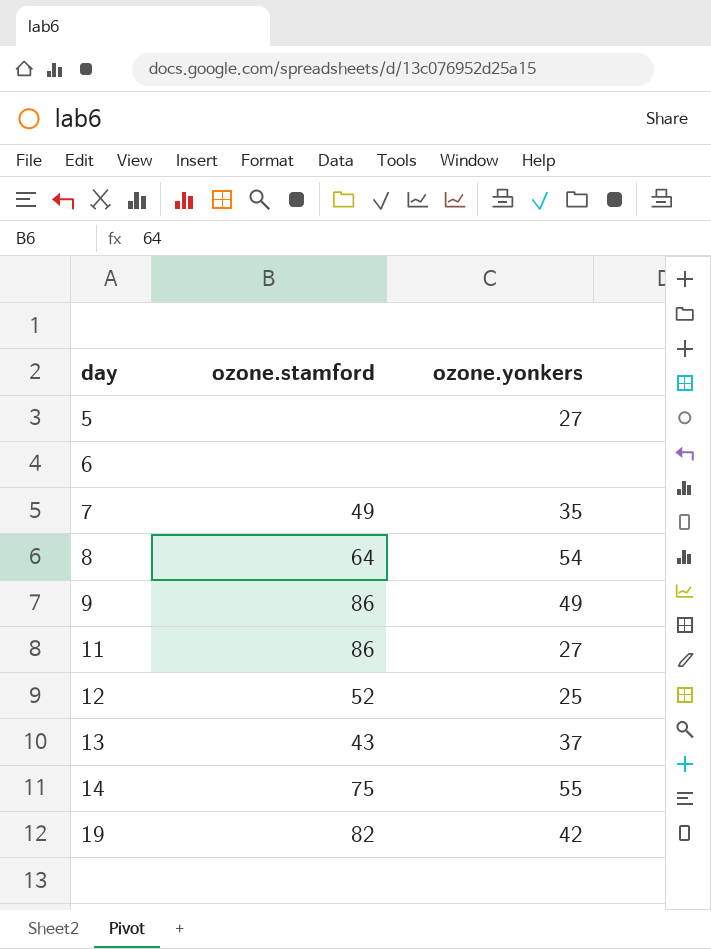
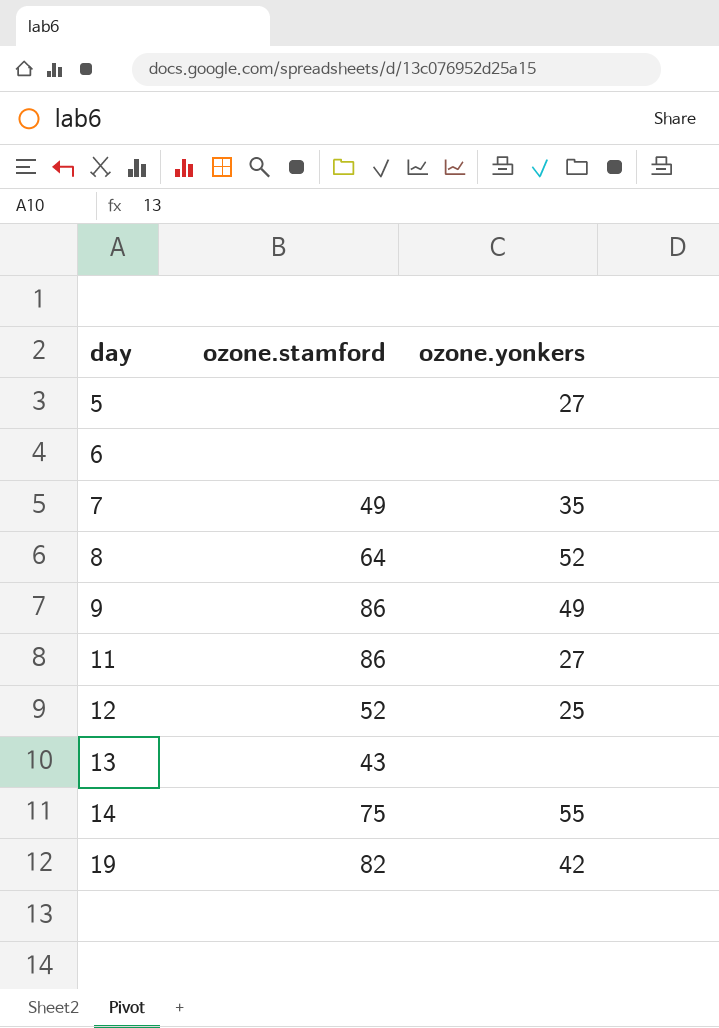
8 | ozone.yonkers: 54 -> 52
13 | ozone.yonkers: 37 -> none

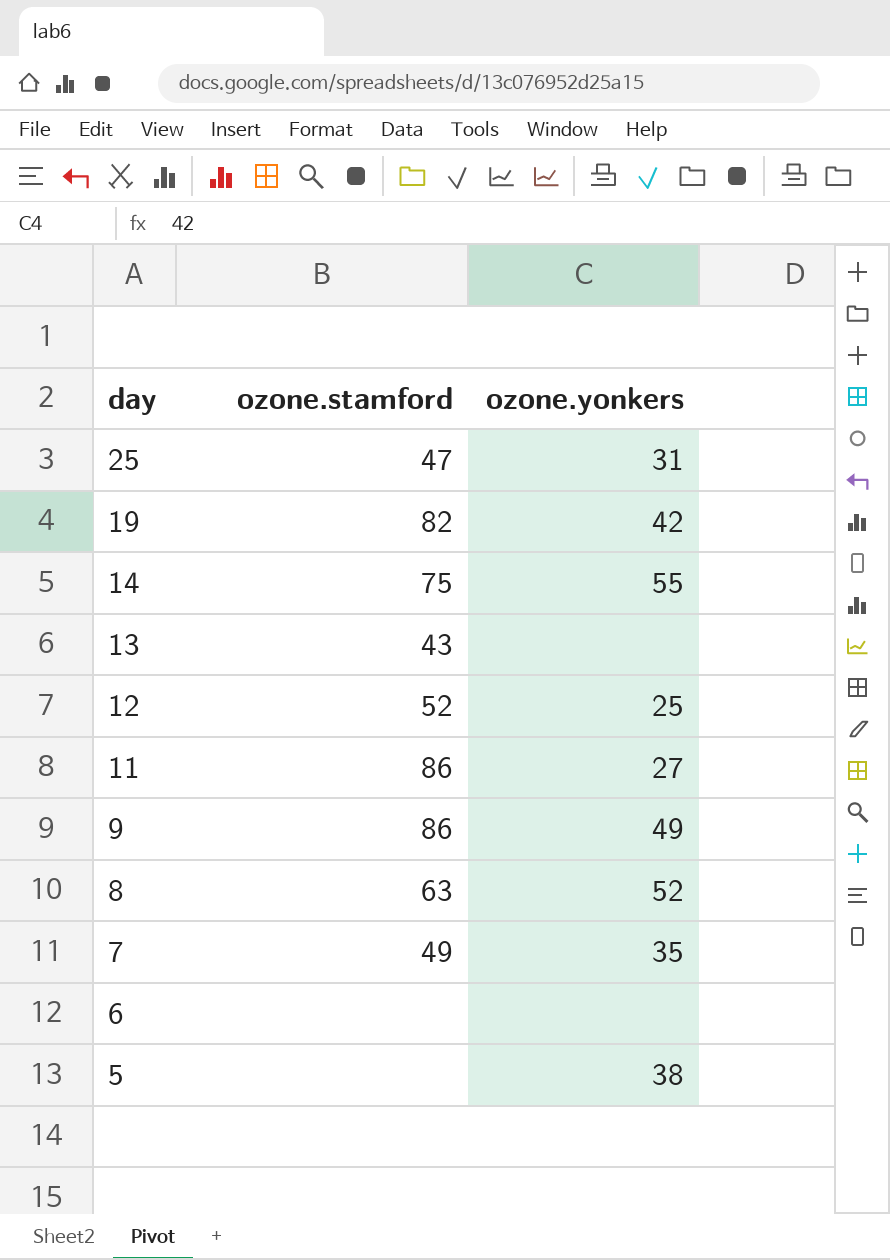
row order: day ascending -> day descending
row 25: none -> 47 | 31
8 | ozone.stamford: 64 -> 63
5 | ozone.yonkers: 27 -> 38

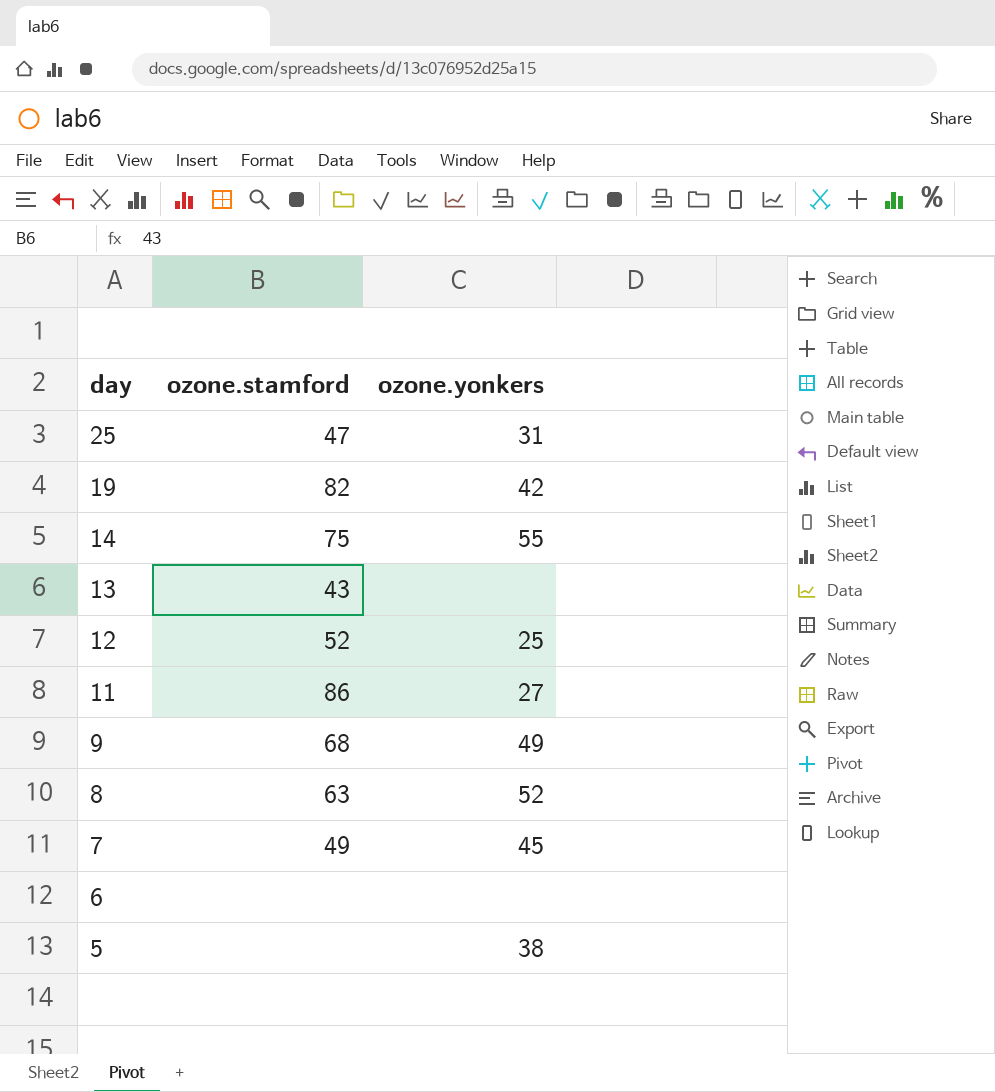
9 | ozone.stamford: 86 -> 68
7 | ozone.yonkers: 35 -> 45

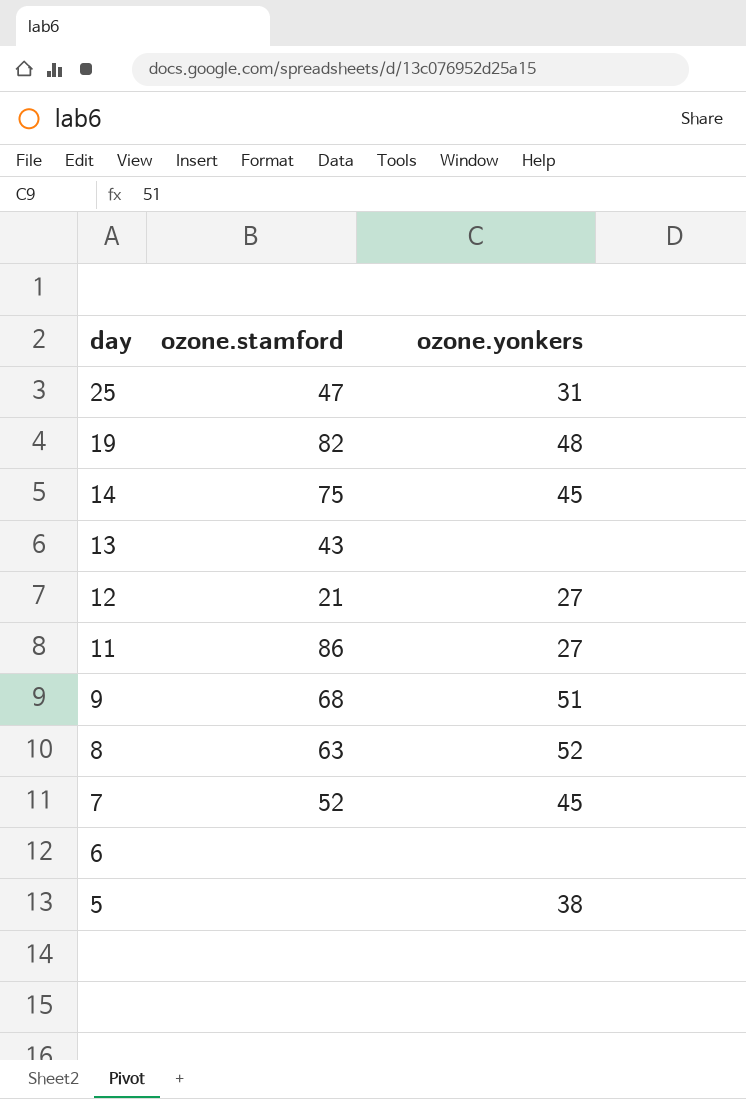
19 | ozone.yonkers: 42 -> 48
14 | ozone.yonkers: 55 -> 45
12 | ozone.stamford: 52 -> 21
12 | ozone.yonkers: 25 -> 27
9 | ozone.yonkers: 49 -> 51
7 | ozone.stamford: 49 -> 52

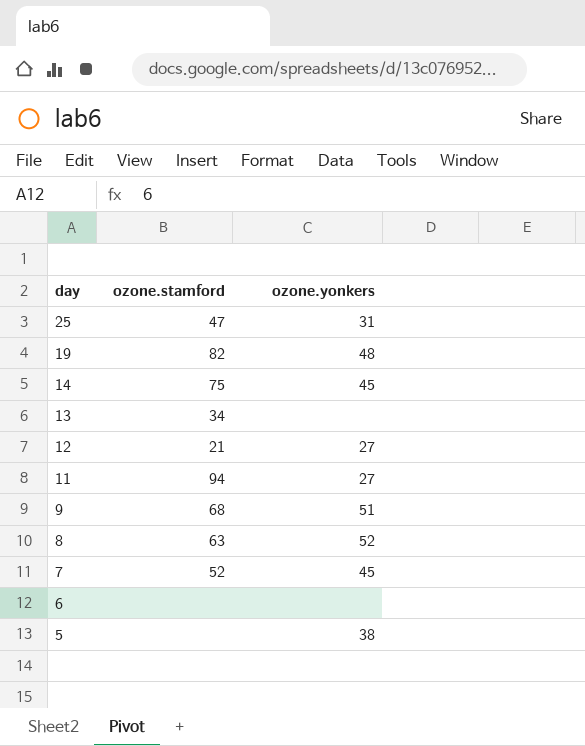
13 | ozone.stamford: 43 -> 34
11 | ozone.stamford: 86 -> 94

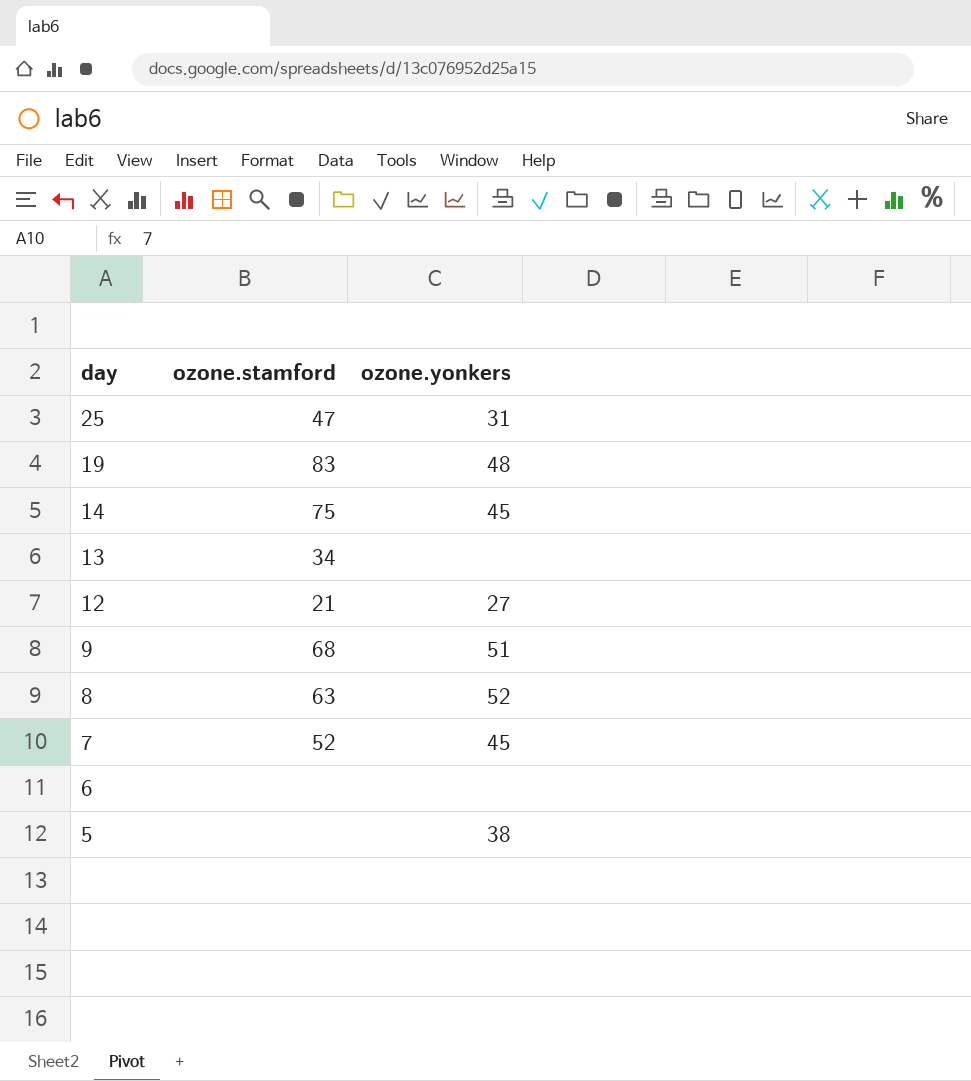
row 11: 94 | 27 -> none
19 | ozone.stamford: 82 -> 83

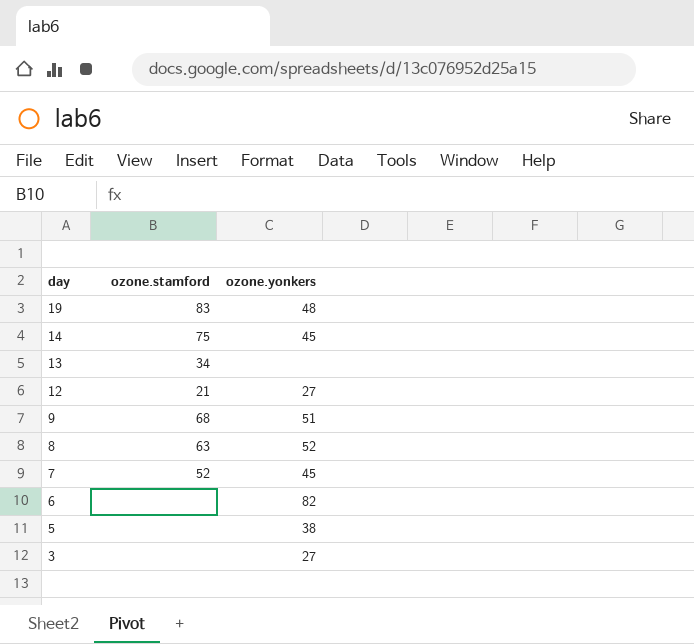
row 25: 47 | 31 -> none
6 | ozone.yonkers: none -> 82
row 3: none -> none | 27

